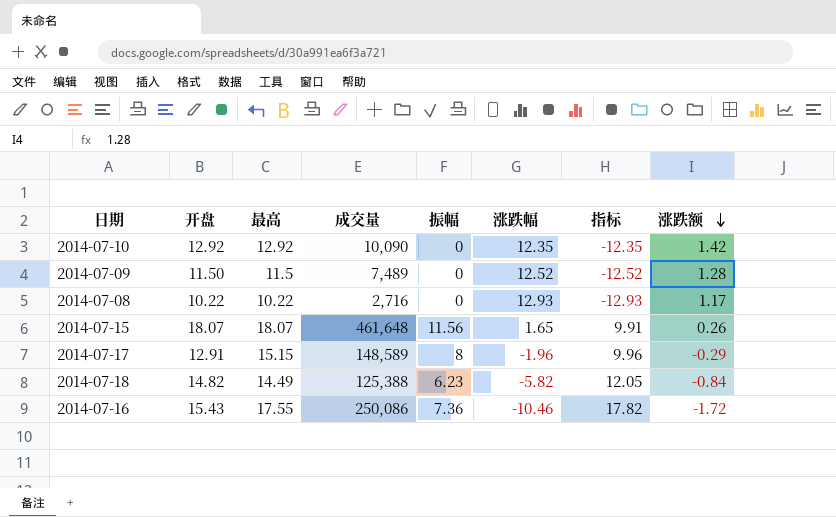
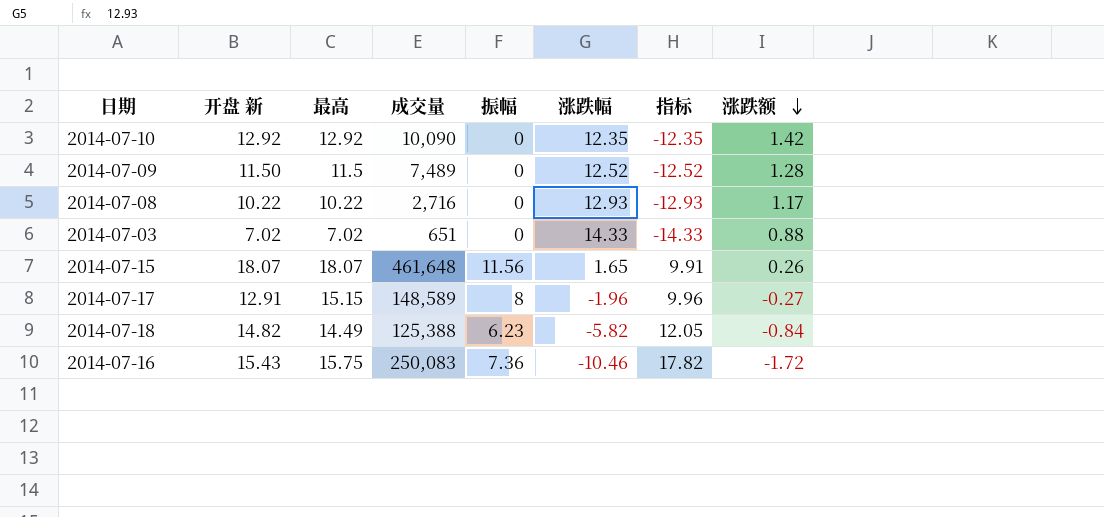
column name: 开盘 -> 开盘 新
row 2014-07-03: none -> 7.02 | 7.02 | 651 | 0 | 14.33 | -14.33 | 0.88
2014-07-17 | 涨跌额: -0.29 -> -0.27
2014-07-16 | 最高: 17.55 -> 15.75
2014-07-16 | 成交量: 250,086 -> 250,083

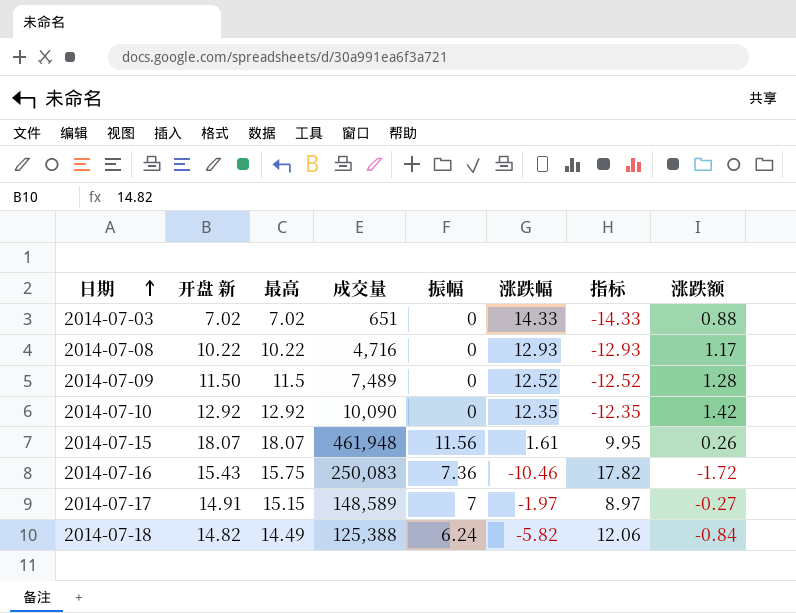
row order: 涨跌额 descending -> 日期 ascending
2014-07-08 | 成交量: 2,716 -> 4,716
2014-07-15 | 成交量: 461,648 -> 461,948
2014-07-15 | 涨跌幅: 1.65 -> 1.61
2014-07-15 | 指标: 9.91 -> 9.95
2014-07-17 | 开盘 新: 12.91 -> 14.91
2014-07-17 | 振幅: 8 -> 7
2014-07-17 | 涨跌幅: -1.96 -> -1.97
2014-07-17 | 指标: 9.96 -> 8.97
2014-07-18 | 振幅: 6.23 -> 6.24
2014-07-18 | 指标: 12.05 -> 12.06

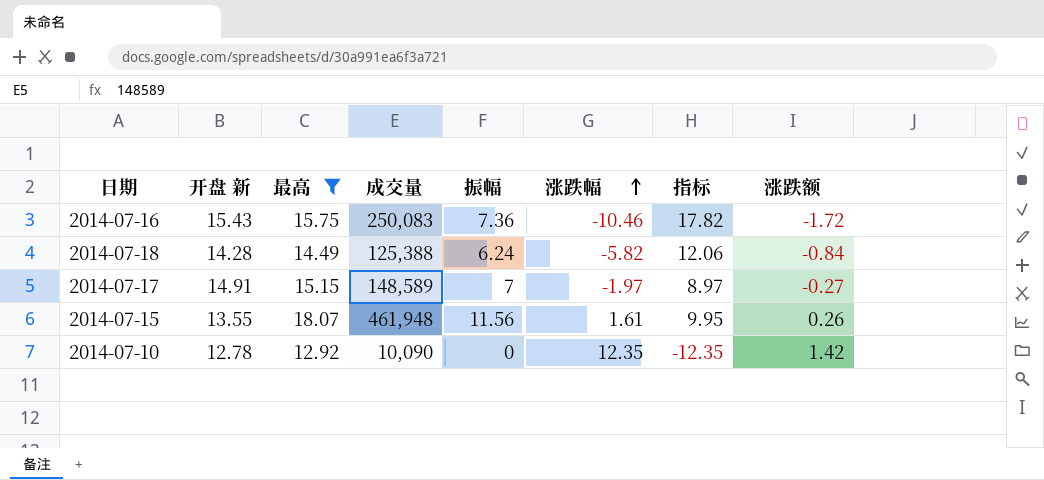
filter: none -> 最高 >= 12.92
row order: 日期 ascending -> 涨跌幅 ascending
2014-07-18 | 开盘 新: 14.82 -> 14.28
2014-07-15 | 开盘 新: 18.07 -> 13.55
2014-07-10 | 开盘 新: 12.92 -> 12.78

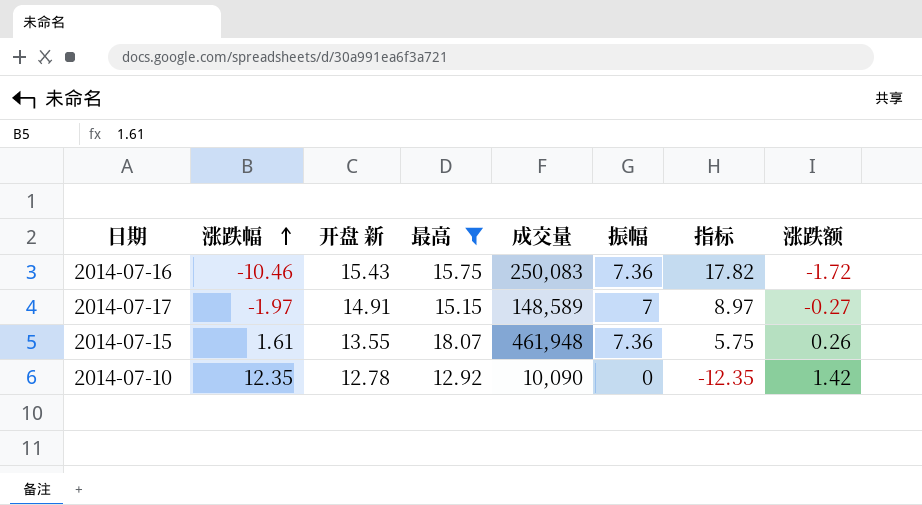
column 涨跌幅 | position: 6 -> 2
row 2014-07-18: 14.28 | 14.49 | 125,388 | 6.24 | -5.82 | 12.06 | -0.84 -> none
2014-07-15 | 振幅: 11.56 -> 7.36
2014-07-15 | 指标: 9.95 -> 5.75

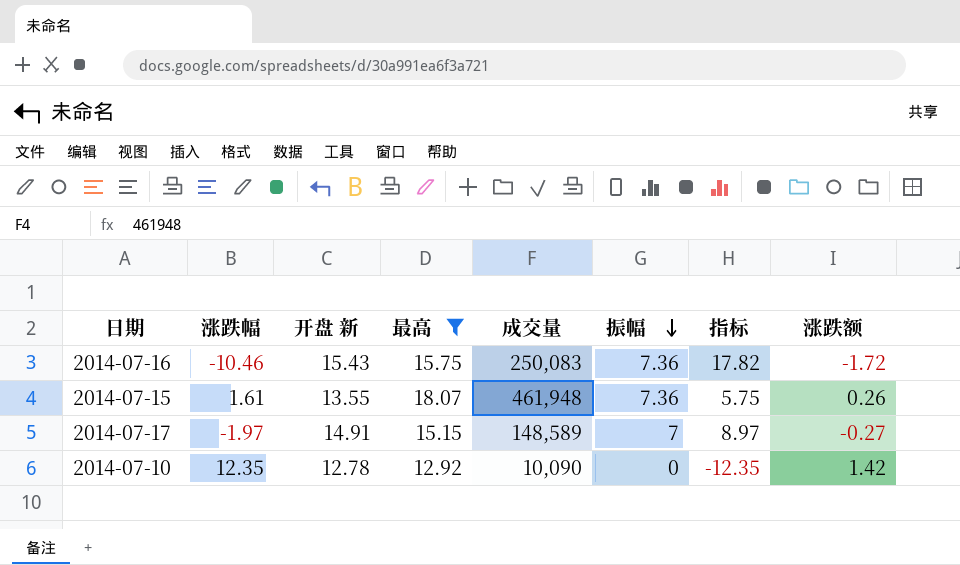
row order: 涨跌幅 ascending -> 振幅 descending

